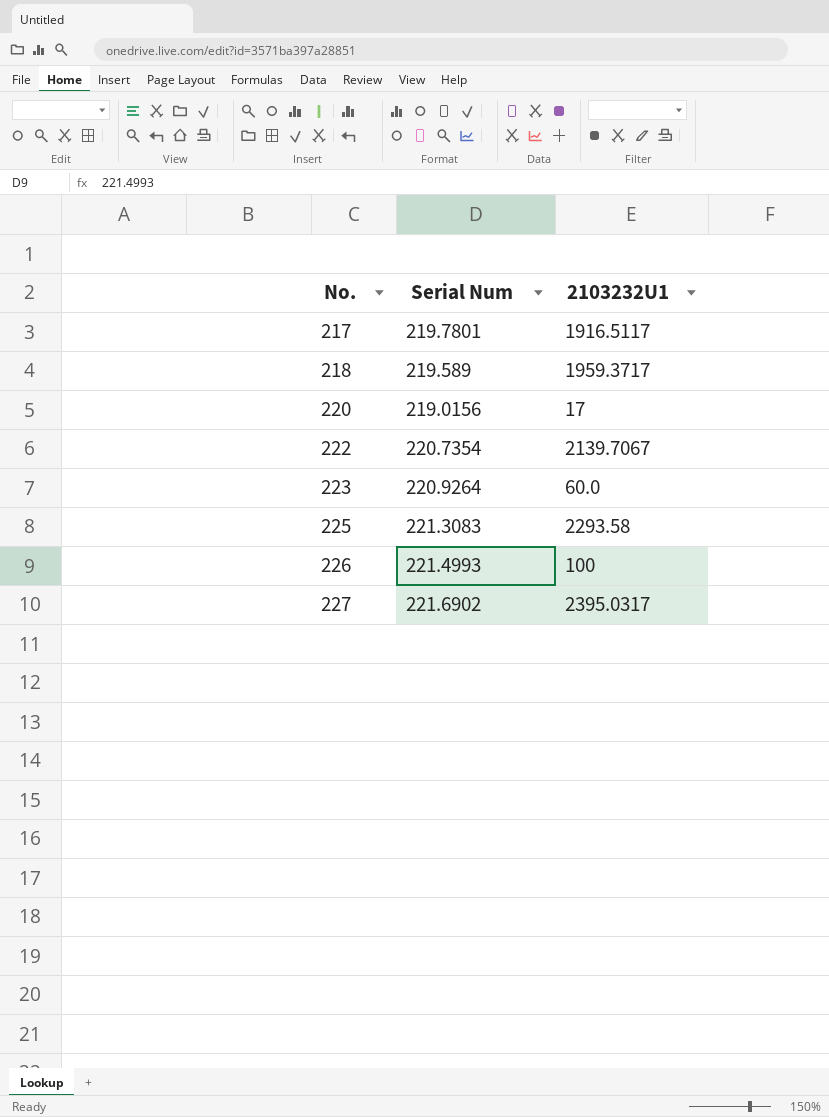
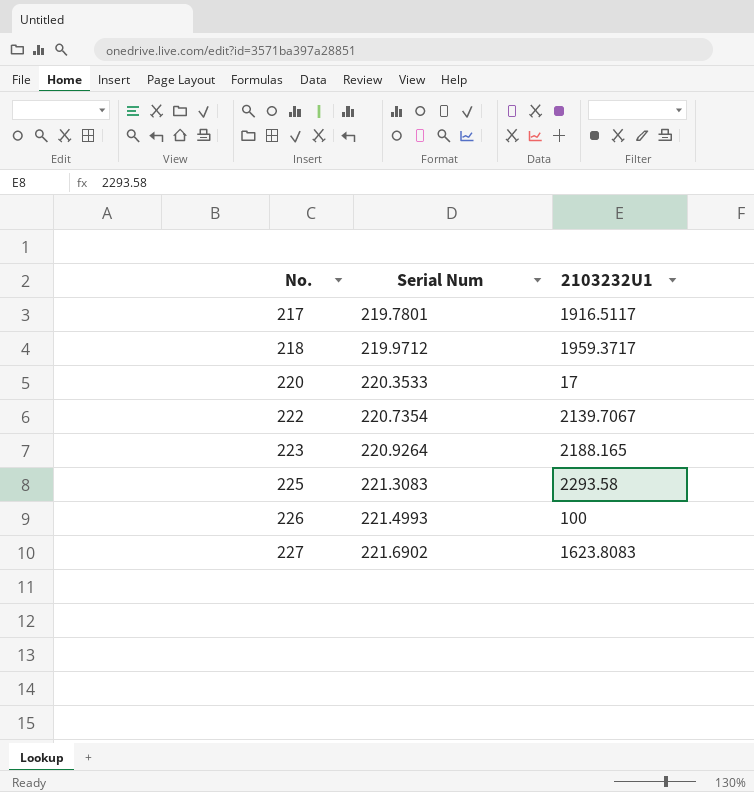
218 | Serial Num: 219.589 -> 219.9712
220 | Serial Num: 219.0156 -> 220.3533
223 | 2103232U1: 60.0 -> 2188.165
227 | 2103232U1: 2395.0317 -> 1623.8083

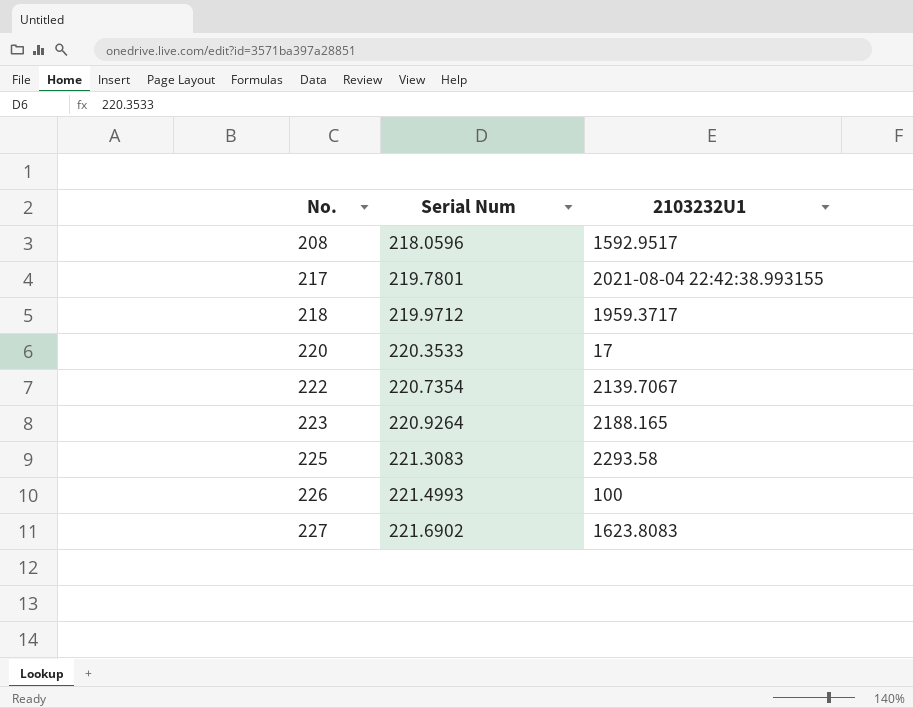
row 208: none -> 218.0596 | 1592.9517
217 | 2103232U1: 1916.5117 -> 2021-08-04 22:42:38.993155

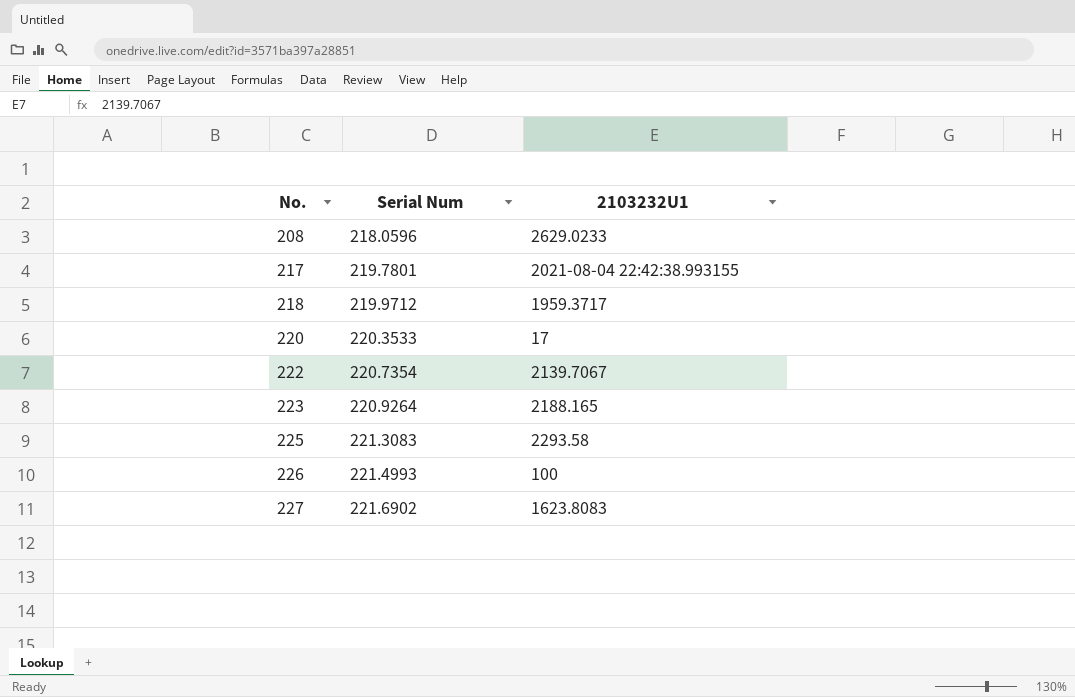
208 | 2103232U1: 1592.9517 -> 2629.0233

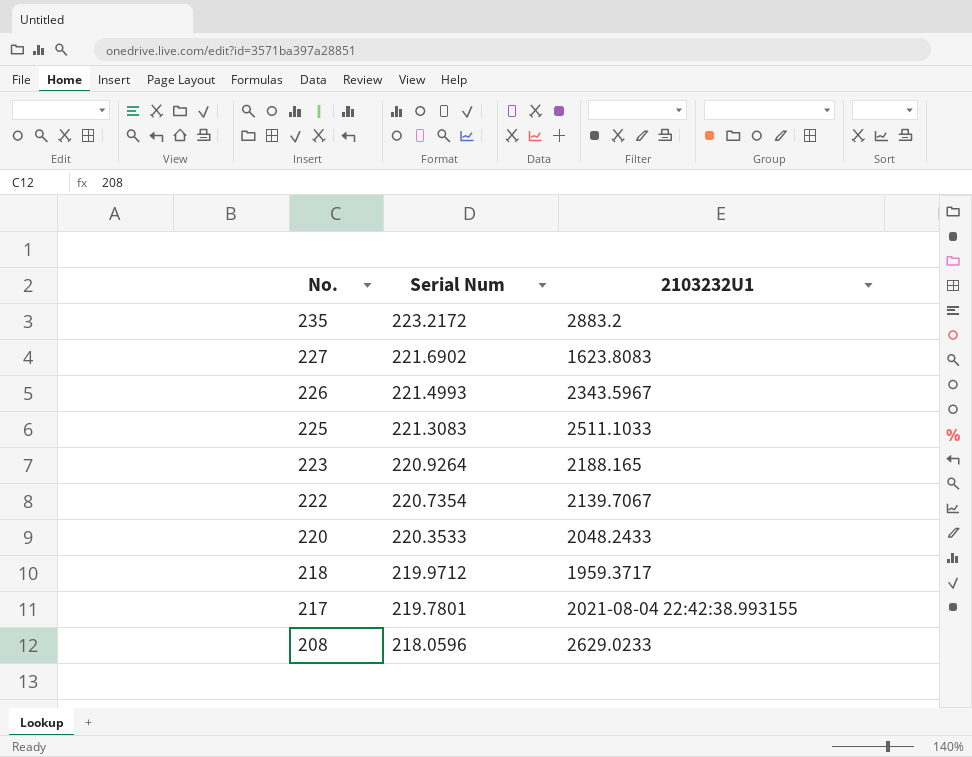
row order: No. ascending -> No. descending
row 235: none -> 223.2172 | 2883.2
226 | 2103232U1: 100 -> 2343.5967
225 | 2103232U1: 2293.58 -> 2511.1033
220 | 2103232U1: 17 -> 2048.2433

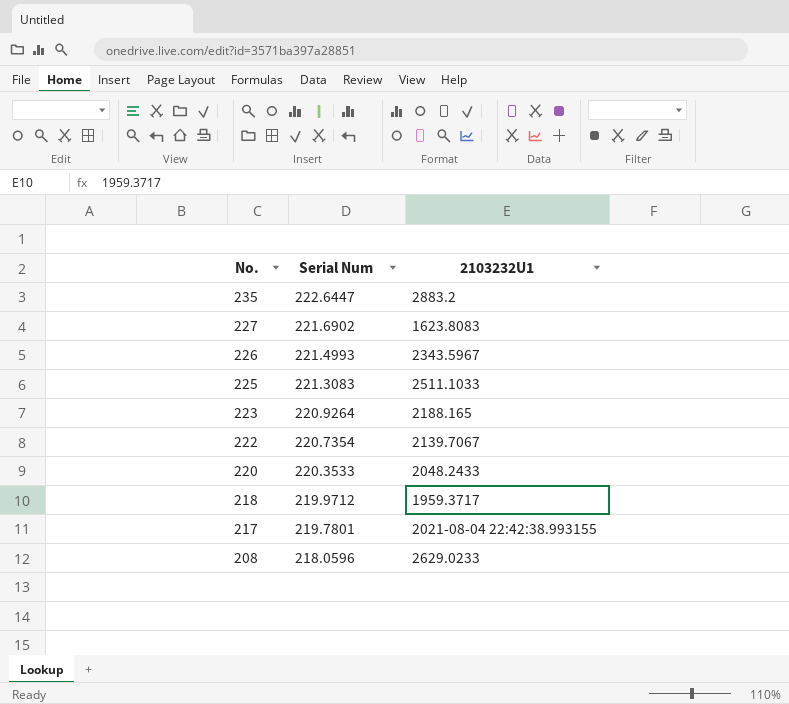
235 | Serial Num: 223.2172 -> 222.6447

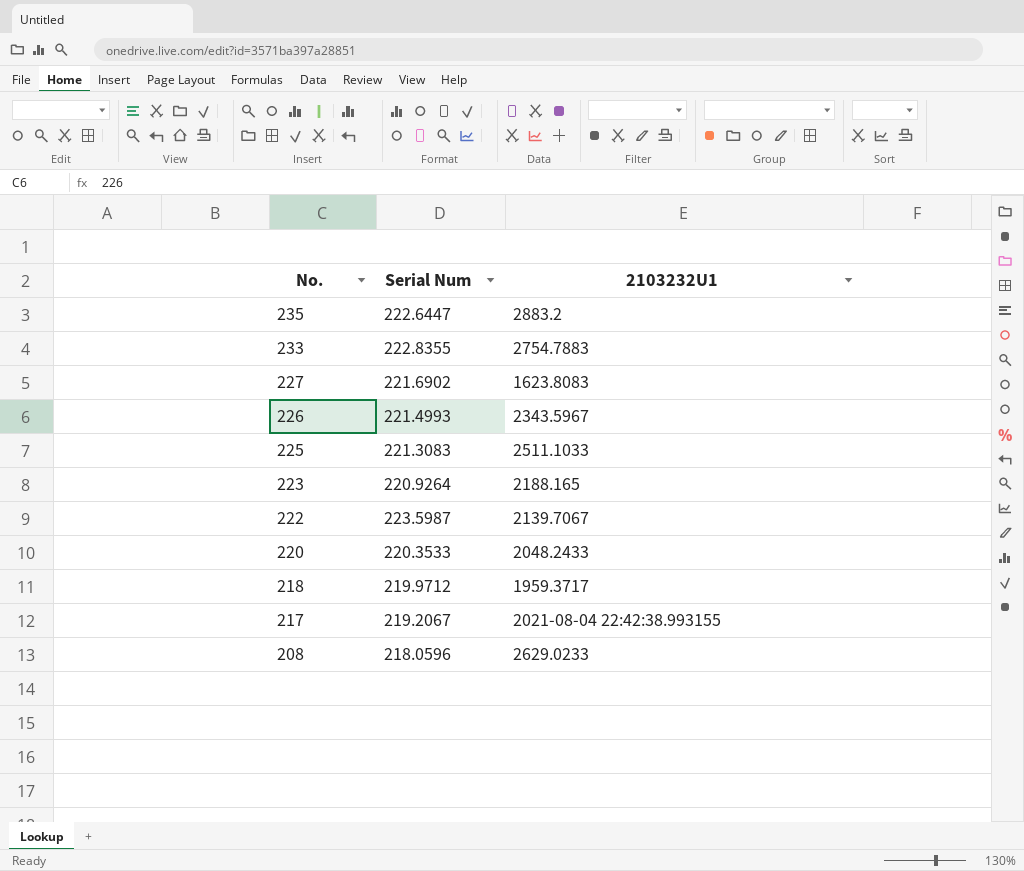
row 233: none -> 222.8355 | 2754.7883
222 | Serial Num: 220.7354 -> 223.5987
217 | Serial Num: 219.7801 -> 219.2067

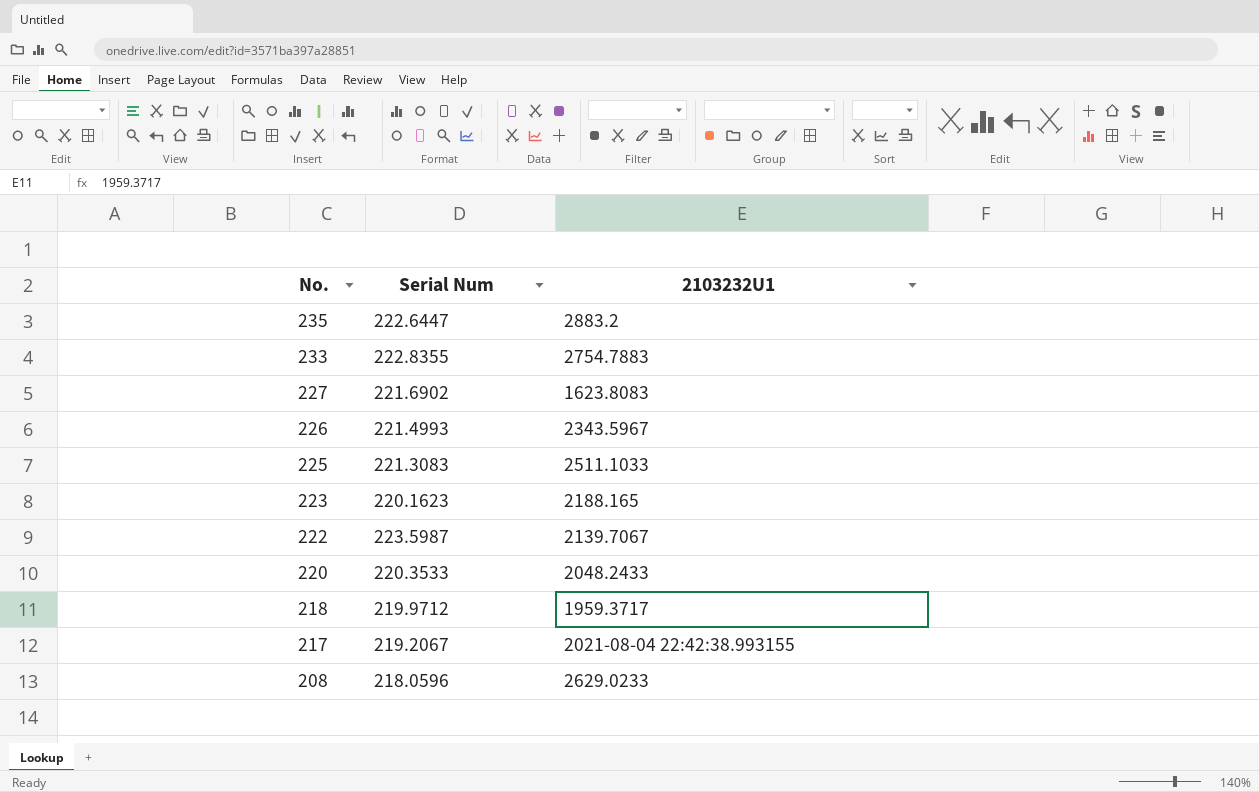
223 | Serial Num: 220.9264 -> 220.1623

